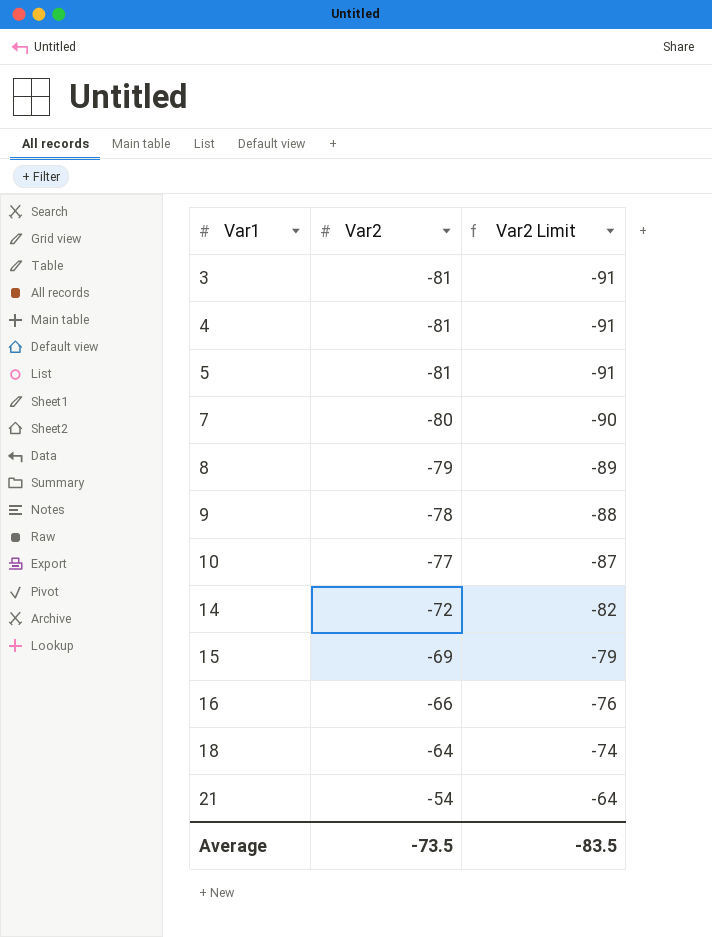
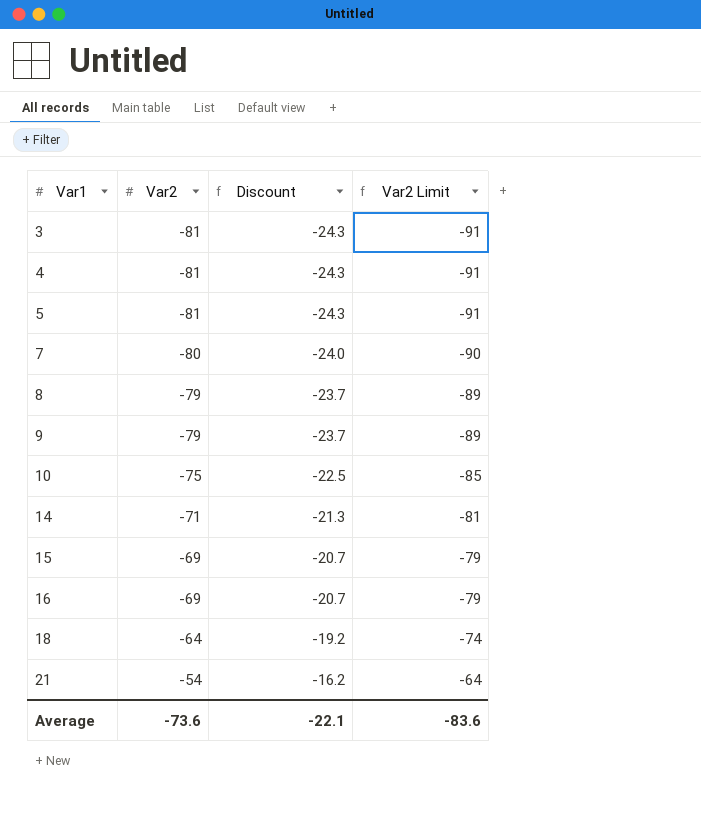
column Discount | formula: none -> [Var2] * 0.3
9 | Var2: -78 -> -79
9 | Var2 Limit: -88 -> -89
10 | Var2: -77 -> -75
10 | Var2 Limit: -87 -> -85
14 | Var2: -72 -> -71
14 | Var2 Limit: -82 -> -81
16 | Var2: -66 -> -69
16 | Var2 Limit: -76 -> -79
Average | Var2: -73.5 -> -73.6
Average | Var2 Limit: -83.5 -> -83.6

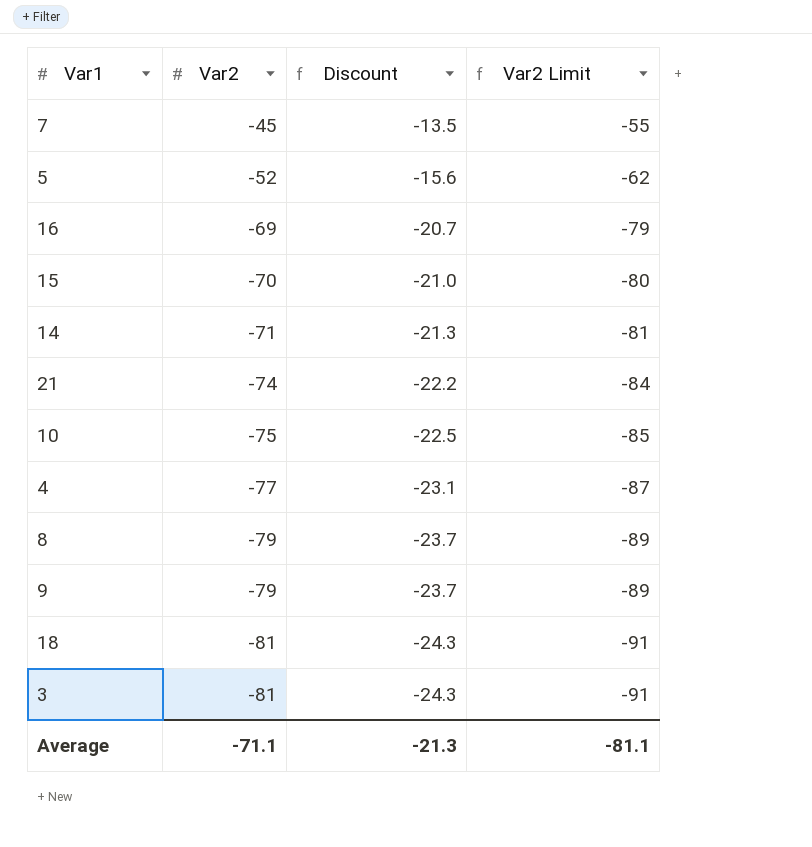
row order: Var1 ascending -> Var2 descending
7 | Var2: -80 -> -45
7 | Discount: -24.0 -> -13.5
7 | Var2 Limit: -90 -> -55
5 | Var2: -81 -> -52
5 | Discount: -24.3 -> -15.6
5 | Var2 Limit: -91 -> -62
15 | Var2: -69 -> -70
15 | Discount: -20.7 -> -21.0
15 | Var2 Limit: -79 -> -80
21 | Var2: -54 -> -74
21 | Discount: -16.2 -> -22.2
21 | Var2 Limit: -64 -> -84
4 | Var2: -81 -> -77
4 | Discount: -24.3 -> -23.1
4 | Var2 Limit: -91 -> -87
18 | Var2: -64 -> -81
18 | Discount: -19.2 -> -24.3
18 | Var2 Limit: -74 -> -91
Average | Var2: -73.6 -> -71.1
Average | Discount: -22.1 -> -21.3
Average | Var2 Limit: -83.6 -> -81.1

